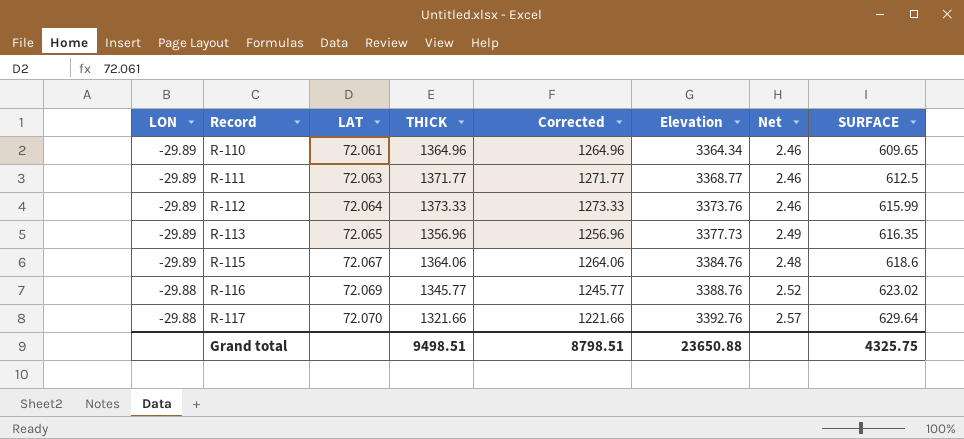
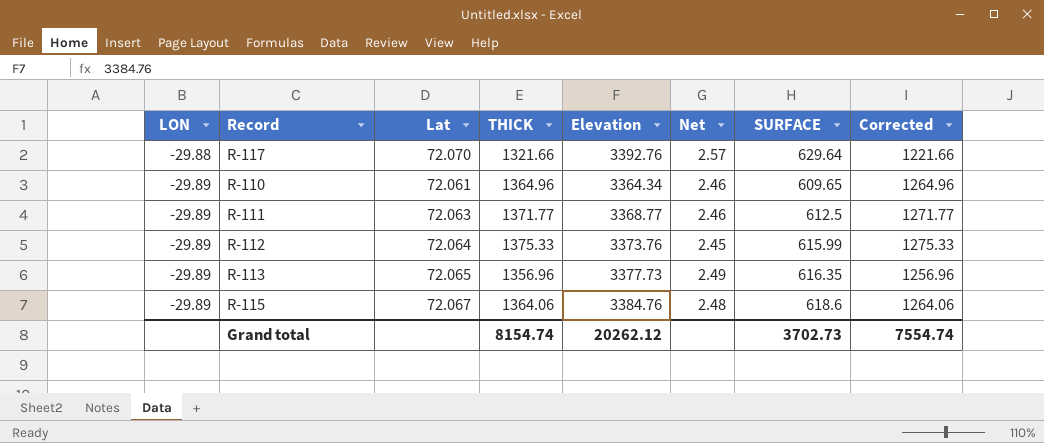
row order: LON ascending -> LON descending
column name: LAT -> Lat
column Corrected | position: 5 -> 8
row R-116: -29.88 | 72.069 | 1345.77 | 1245.77 | 3388.76 | 2.52 | 623.02 -> none
R-112 | THICK: 1373.33 -> 1375.33
R-112 | Net: 2.46 -> 2.45
R-112 | Corrected: 1273.33 -> 1275.33
Grand total | THICK: 9498.51 -> 8154.74
Grand total | Elevation: 23650.88 -> 20262.12
Grand total | SURFACE: 4325.75 -> 3702.73
Grand total | Corrected: 8798.51 -> 7554.74

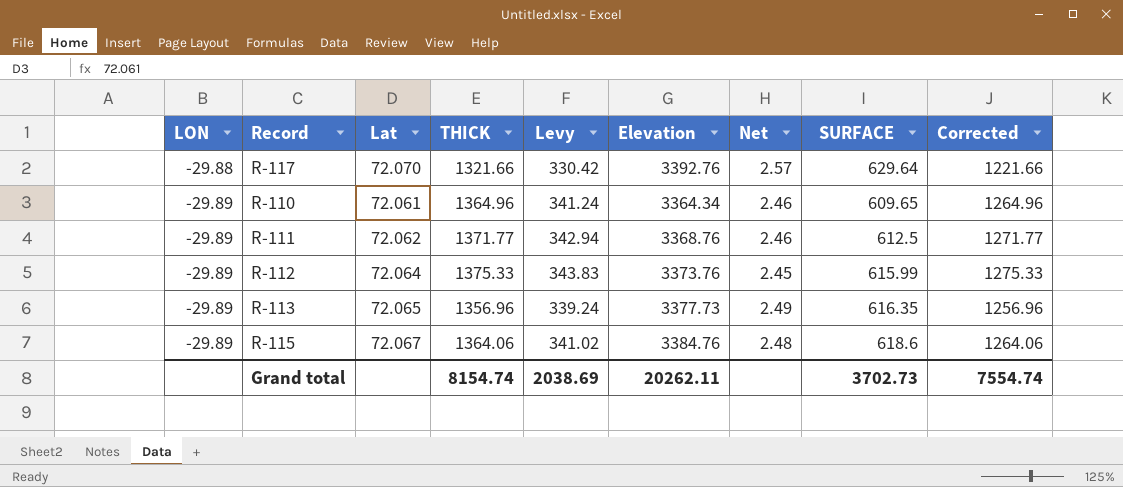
column Levy | formula: none -> [THICK] * 0.25
R-111 | Lat: 72.063 -> 72.062
R-111 | Elevation: 3368.77 -> 3368.76
Grand total | Elevation: 20262.12 -> 20262.11

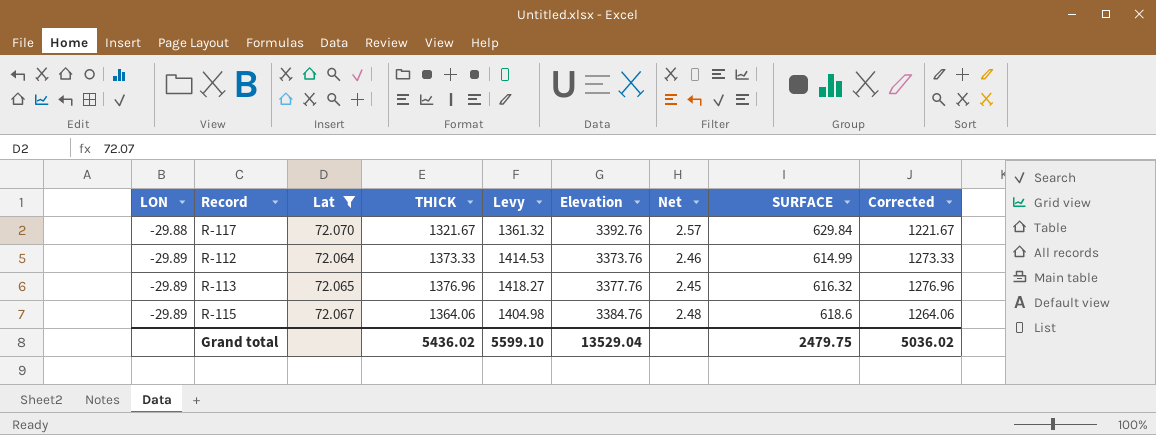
filter: none -> Lat >= 72.064
column Levy | formula: [THICK] * 0.25 -> [THICK] * 1.03
R-117 | THICK: 1321.66 -> 1321.67
R-117 | SURFACE: 629.64 -> 629.84
R-117 | Corrected: 1221.66 -> 1221.67
R-112 | THICK: 1375.33 -> 1373.33
R-112 | Net: 2.45 -> 2.46
R-112 | SURFACE: 615.99 -> 614.99
R-112 | Corrected: 1275.33 -> 1273.33
R-113 | THICK: 1356.96 -> 1376.96
R-113 | Elevation: 3377.73 -> 3377.76
R-113 | Net: 2.49 -> 2.45
R-113 | SURFACE: 616.35 -> 616.32
R-113 | Corrected: 1256.96 -> 1276.96
Grand total | THICK: 8154.74 -> 5436.02
Grand total | Levy: 2038.69 -> 5599.10
Grand total | Elevation: 20262.11 -> 13529.04
Grand total | SURFACE: 3702.73 -> 2479.75
Grand total | Corrected: 7554.74 -> 5036.02

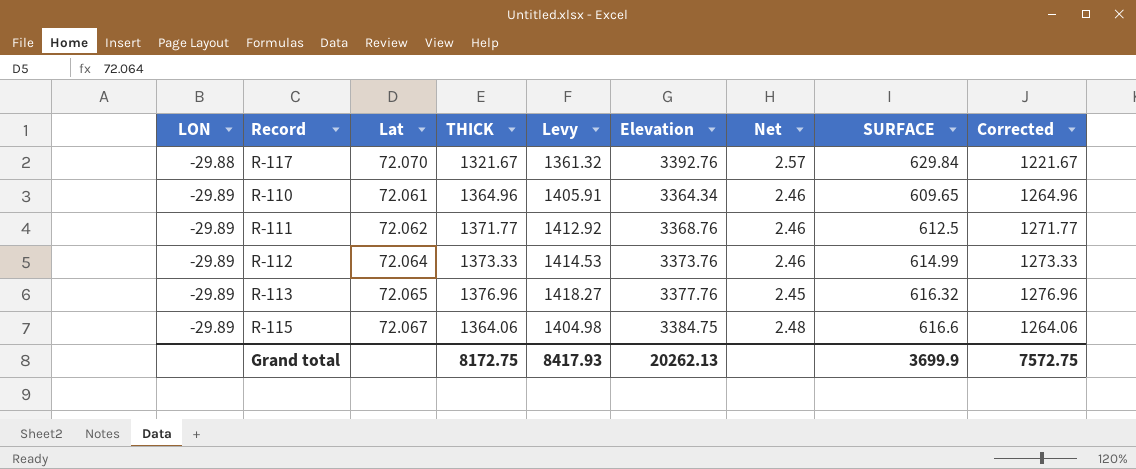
filter: Lat >= 72.064 -> none
R-115 | Elevation: 3384.76 -> 3384.75
R-115 | SURFACE: 618.6 -> 616.6
Grand total | THICK: 5436.02 -> 8172.75
Grand total | Levy: 5599.10 -> 8417.93
Grand total | Elevation: 13529.04 -> 20262.13
Grand total | SURFACE: 2479.75 -> 3699.9
Grand total | Corrected: 5036.02 -> 7572.75

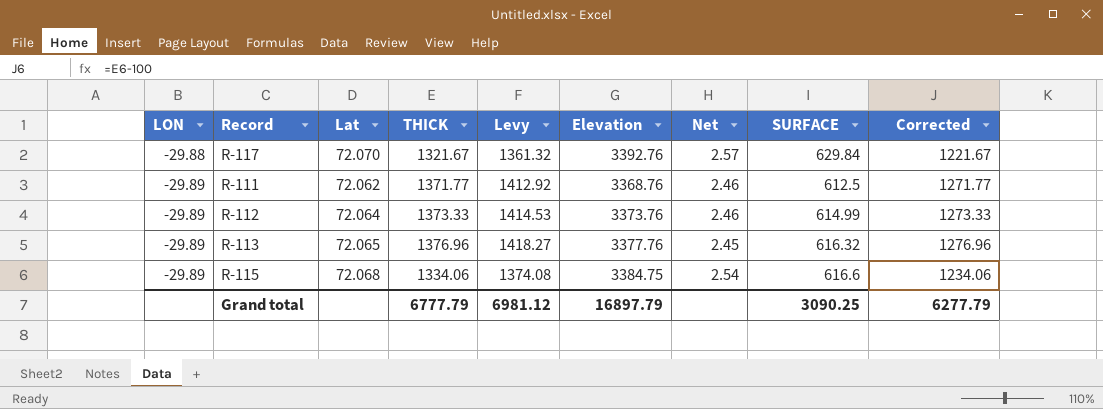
row R-110: -29.89 | 72.061 | 1364.96 | 1405.91 | 3364.34 | 2.46 | 609.65 | 1264.96 -> none
R-115 | Lat: 72.067 -> 72.068
R-115 | THICK: 1364.06 -> 1334.06
R-115 | Levy: 1404.98 -> 1374.08
R-115 | Net: 2.48 -> 2.54
R-115 | Corrected: 1264.06 -> 1234.06
Grand total | THICK: 8172.75 -> 6777.79
Grand total | Levy: 8417.93 -> 6981.12
Grand total | Elevation: 20262.13 -> 16897.79
Grand total | SURFACE: 3699.9 -> 3090.25
Grand total | Corrected: 7572.75 -> 6277.79

